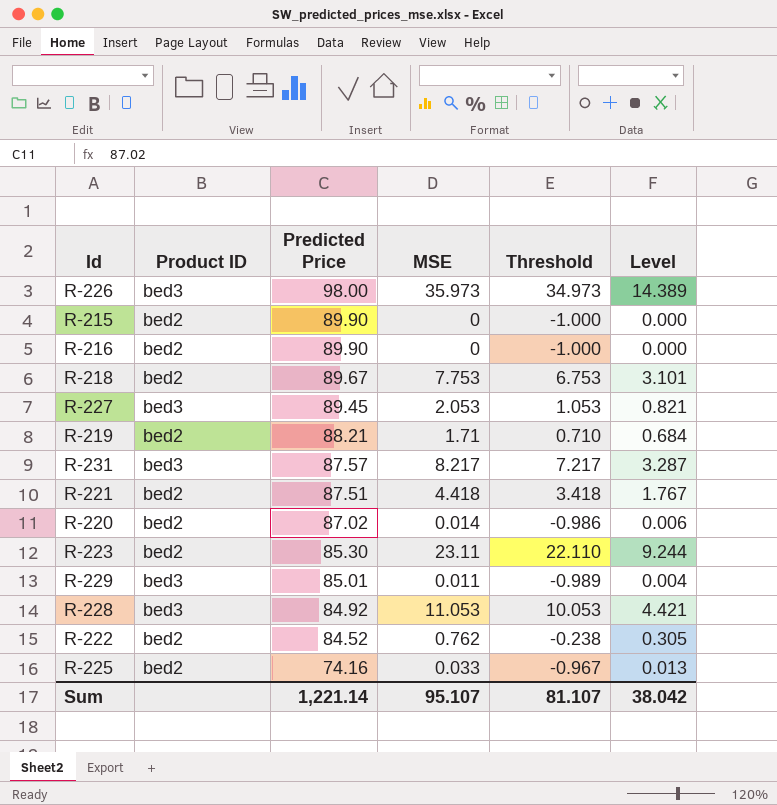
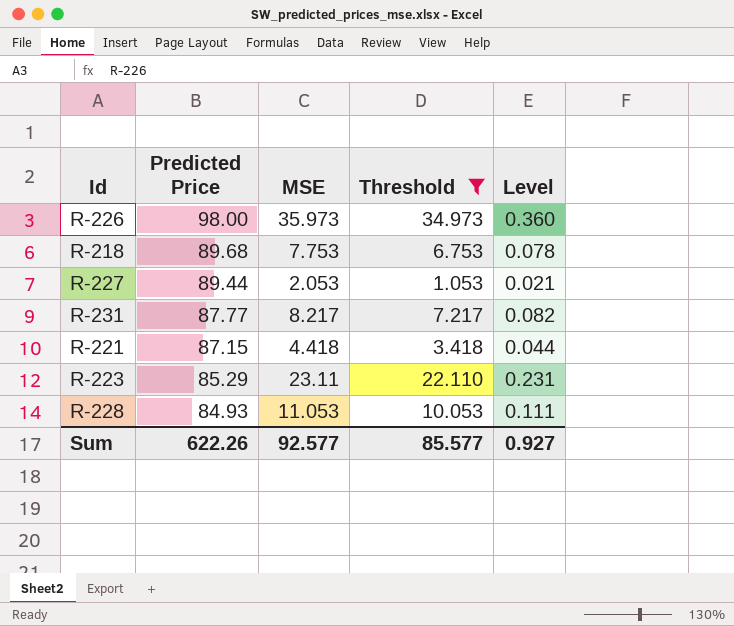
filter: none -> Threshold >= 1.053
column Product ID | position: 2 -> none
column Level | formula: [MSE] * 0.4 -> [MSE] * 0.01
R-218 | Predicted Price: 89.67 -> 89.68
R-227 | Predicted Price: 89.45 -> 89.44
R-231 | Predicted Price: 87.57 -> 87.77
R-221 | Predicted Price: 87.51 -> 87.15
R-223 | Predicted Price: 85.30 -> 85.29
R-228 | Predicted Price: 84.92 -> 84.93
Sum | Predicted Price: 1,221.14 -> 622.26
Sum | MSE: 95.107 -> 92.577
Sum | Threshold: 81.107 -> 85.577
Sum | Level: 38.042 -> 0.927

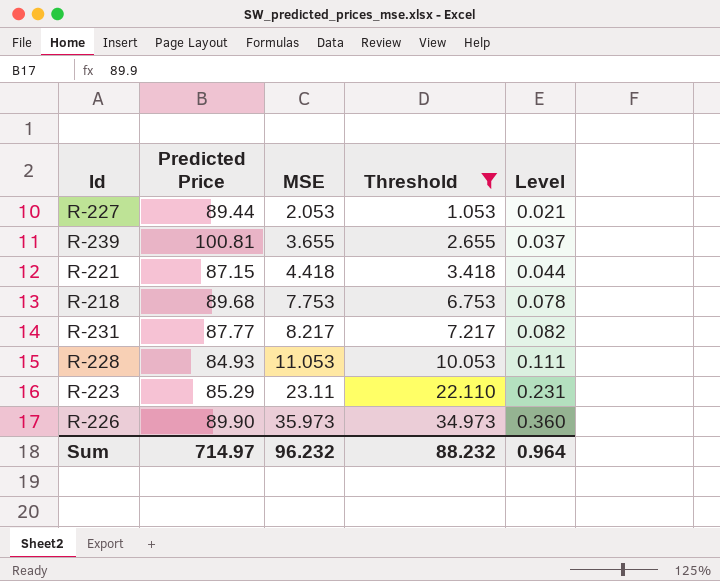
row order: Predicted Price descending -> MSE ascending
row R-239: none -> 100.81 | 3.655 | 2.655 | 0.037
R-226 | Predicted Price: 98.00 -> 89.90
Sum | Predicted Price: 622.26 -> 714.97
Sum | MSE: 92.577 -> 96.232
Sum | Threshold: 85.577 -> 88.232
Sum | Level: 0.927 -> 0.964

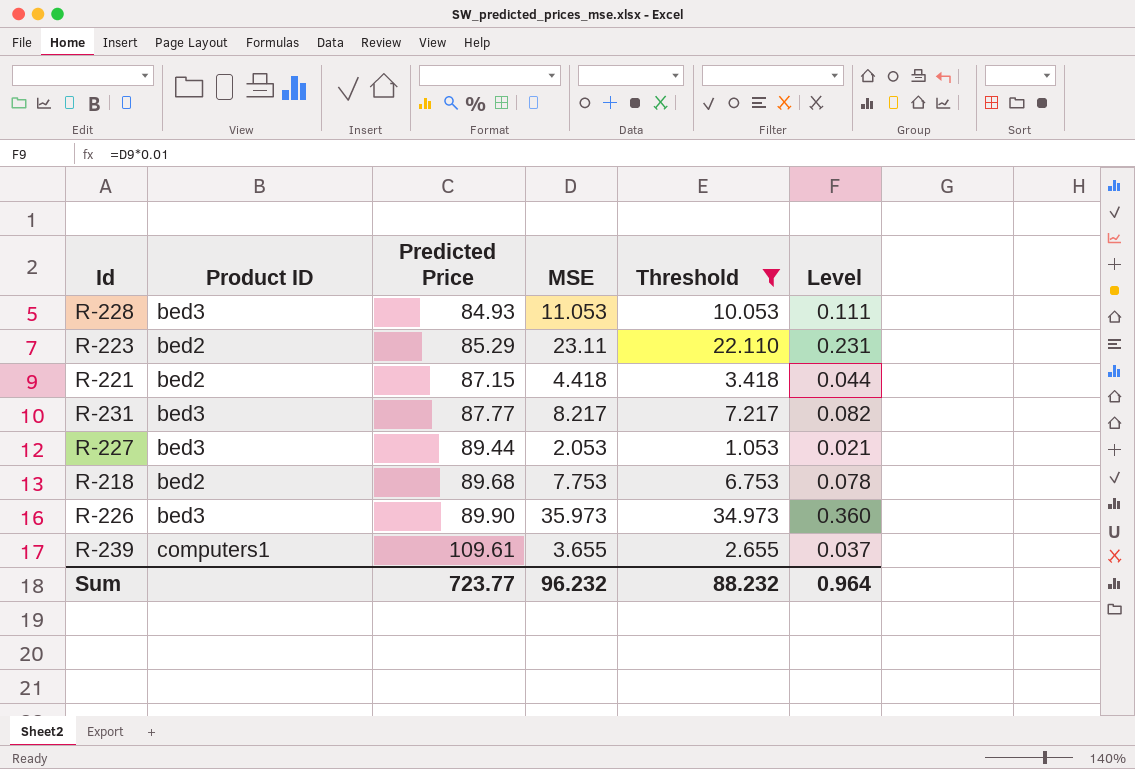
row order: MSE ascending -> Predicted Price ascending
column Product ID | position: none -> 2
R-239 | Predicted Price: 100.81 -> 109.61
Sum | Predicted Price: 714.97 -> 723.77

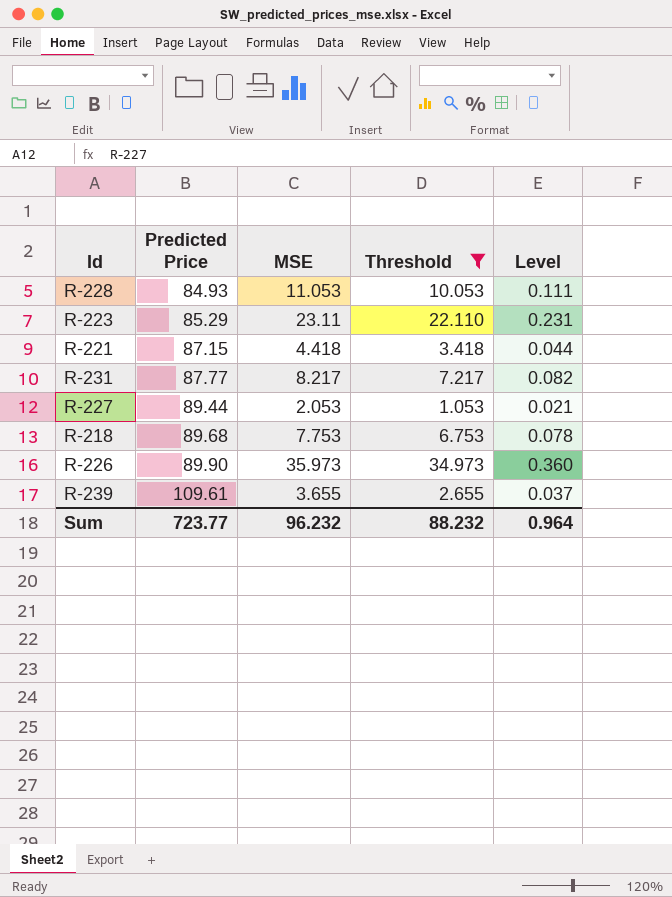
column Product ID | position: 2 -> none

